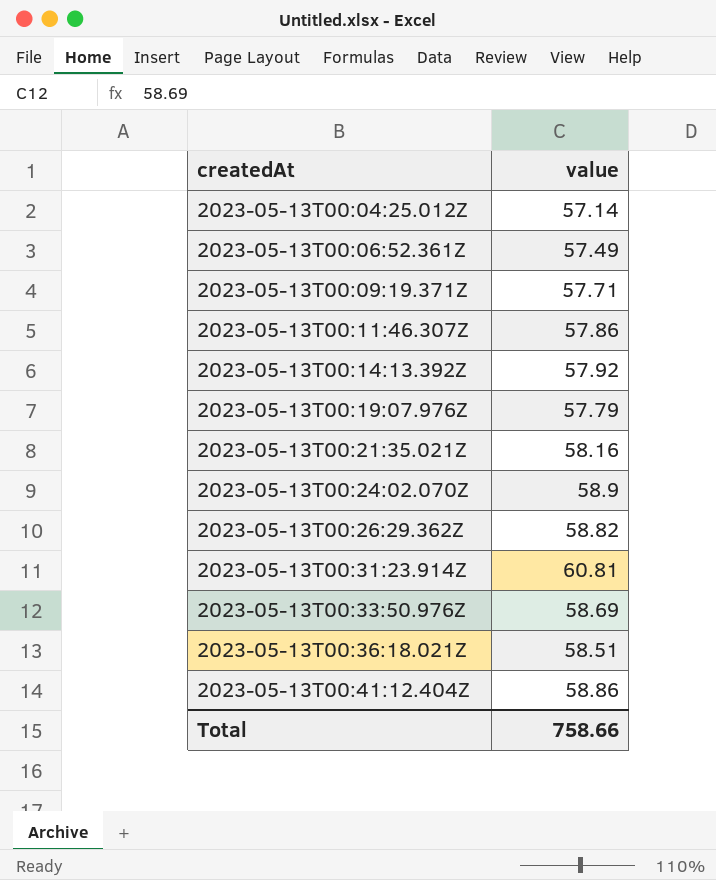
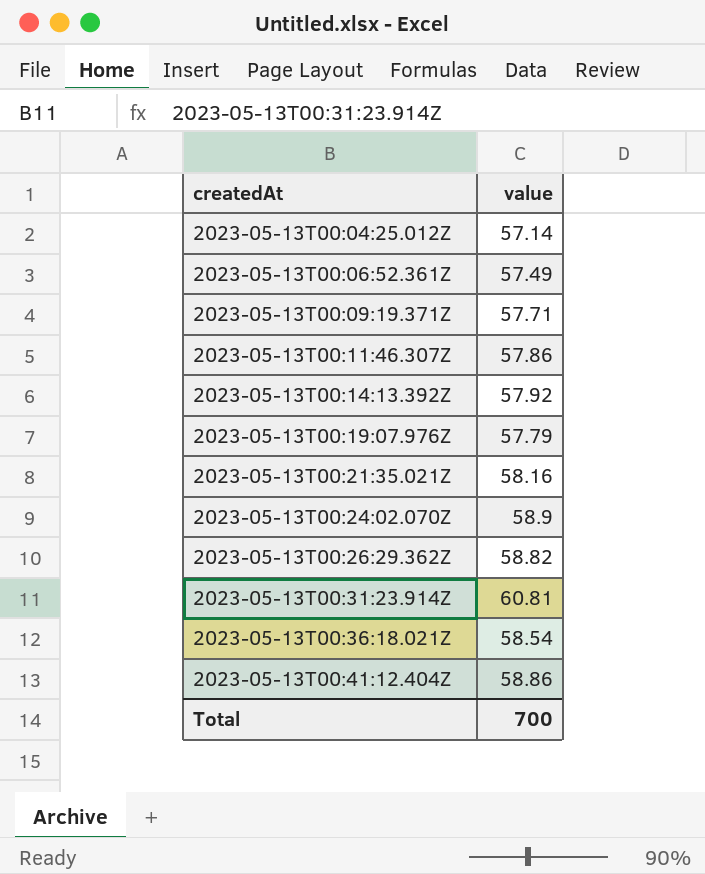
row 2023-05-13T00:33:50.976Z: 58.69 -> none
2023-05-13T00:36:18.021Z | value: 58.51 -> 58.54
Total | value: 758.66 -> 700

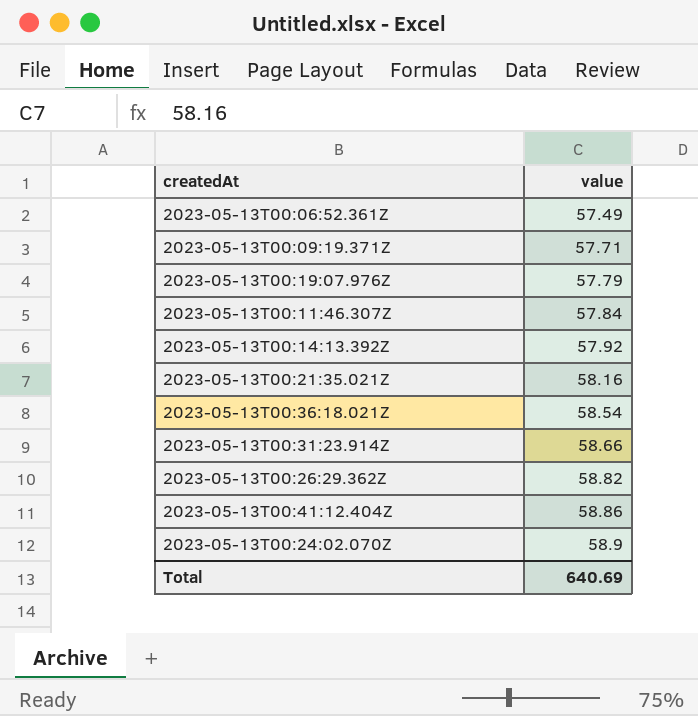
row order: createdAt ascending -> value ascending
row 2023-05-13T00:04:25.012Z: 57.14 -> none
2023-05-13T00:11:46.307Z | value: 57.86 -> 57.84
2023-05-13T00:31:23.914Z | value: 60.81 -> 58.66
Total | value: 700 -> 640.69

